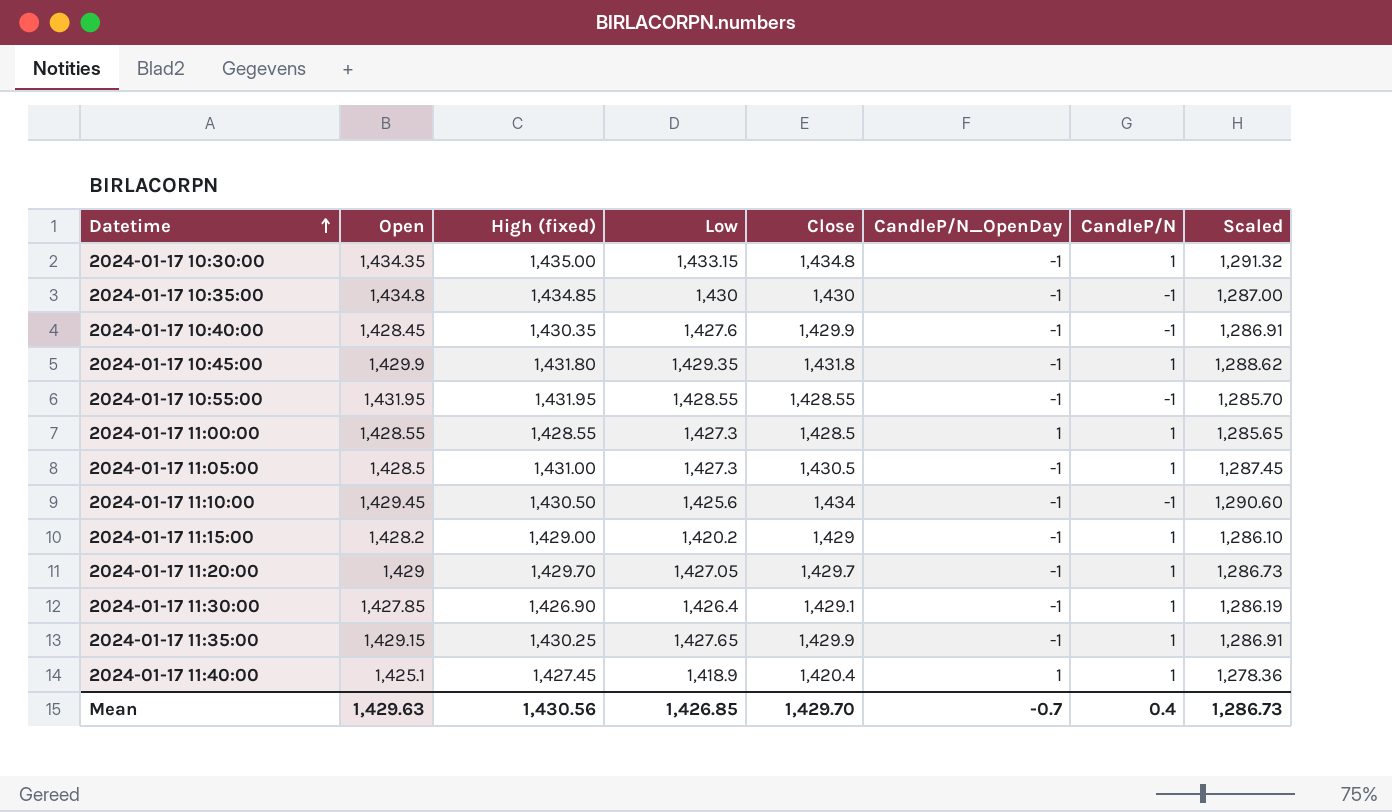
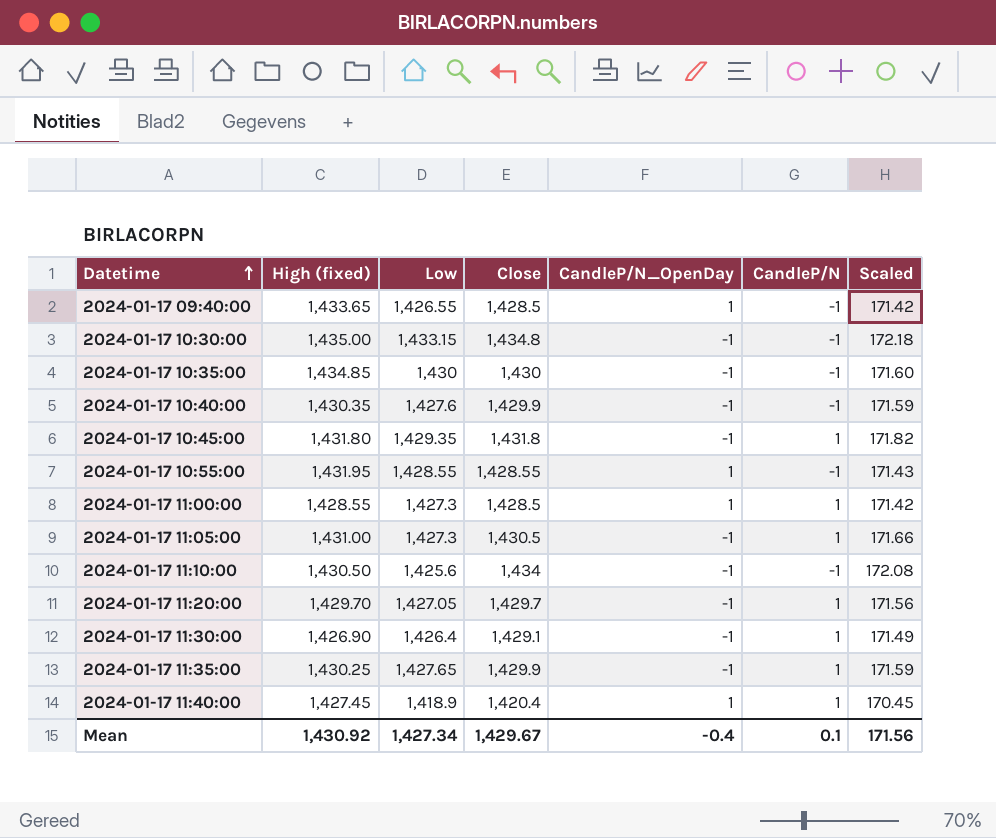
column Open | position: 2 -> none
column Scaled | formula: [Close] * 0.9 -> [Close] * 0.12
row 2024-01-17 11:15:00: 1,428.2 | 1,429.00 | 1,420.2 | 1,429 | -1 | 1 | 1,286.10 -> none
row 2024-01-17 09:40:00: none -> 1,433.65 | 1,426.55 | 1,428.5 | 1 | -1 | 171.42
2024-01-17 10:30:00 | CandleP/N: 1 -> -1
2024-01-17 10:55:00 | CandleP/N_OpenDay: -1 -> 1
Mean | High (fixed): 1,430.56 -> 1,430.92
Mean | Low: 1,426.85 -> 1,427.34
Mean | Close: 1,429.70 -> 1,429.67
Mean | CandleP/N_OpenDay: -0.7 -> -0.4
Mean | CandleP/N: 0.4 -> 0.1
Mean | Scaled: 1,286.73 -> 171.56

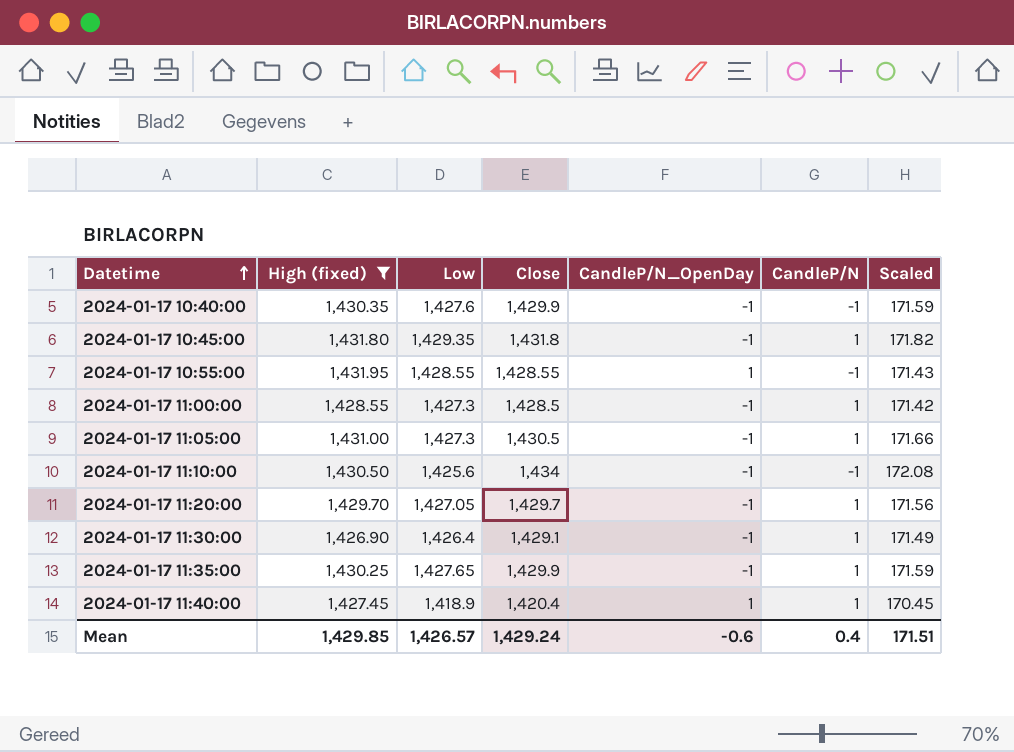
filter: none -> High (fixed) <= 1,431.95
2024-01-17 11:00:00 | CandleP/N_OpenDay: 1 -> -1
Mean | High (fixed): 1,430.92 -> 1,429.85
Mean | Low: 1,427.34 -> 1,426.57
Mean | Close: 1,429.67 -> 1,429.24
Mean | CandleP/N_OpenDay: -0.4 -> -0.6
Mean | CandleP/N: 0.1 -> 0.4
Mean | Scaled: 171.56 -> 171.51

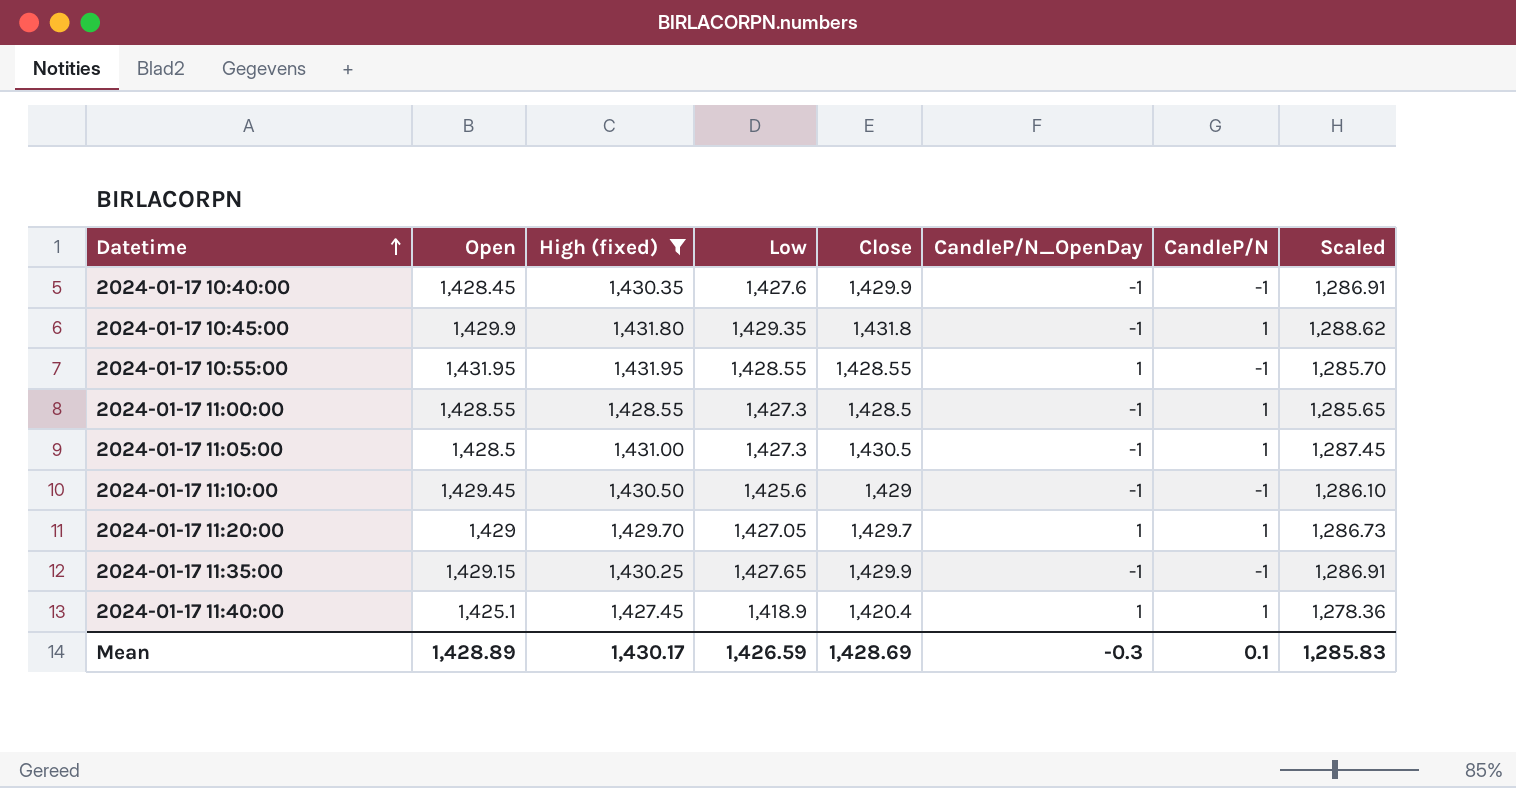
column Open | position: none -> 2
column Scaled | formula: [Close] * 0.12 -> [Close] * 0.9
row 2024-01-17 11:30:00: 1,426.90 | 1,426.4 | 1,429.1 | -1 | 1 | 171.49 -> none
2024-01-17 11:10:00 | Close: 1,434 -> 1,429
2024-01-17 11:20:00 | CandleP/N_OpenDay: -1 -> 1
2024-01-17 11:35:00 | CandleP/N: 1 -> -1
Mean | High (fixed): 1,429.85 -> 1,430.17
Mean | Low: 1,426.57 -> 1,426.59
Mean | Close: 1,429.24 -> 1,428.69
Mean | CandleP/N_OpenDay: -0.6 -> -0.3
Mean | CandleP/N: 0.4 -> 0.1
Mean | Scaled: 171.51 -> 1,285.83

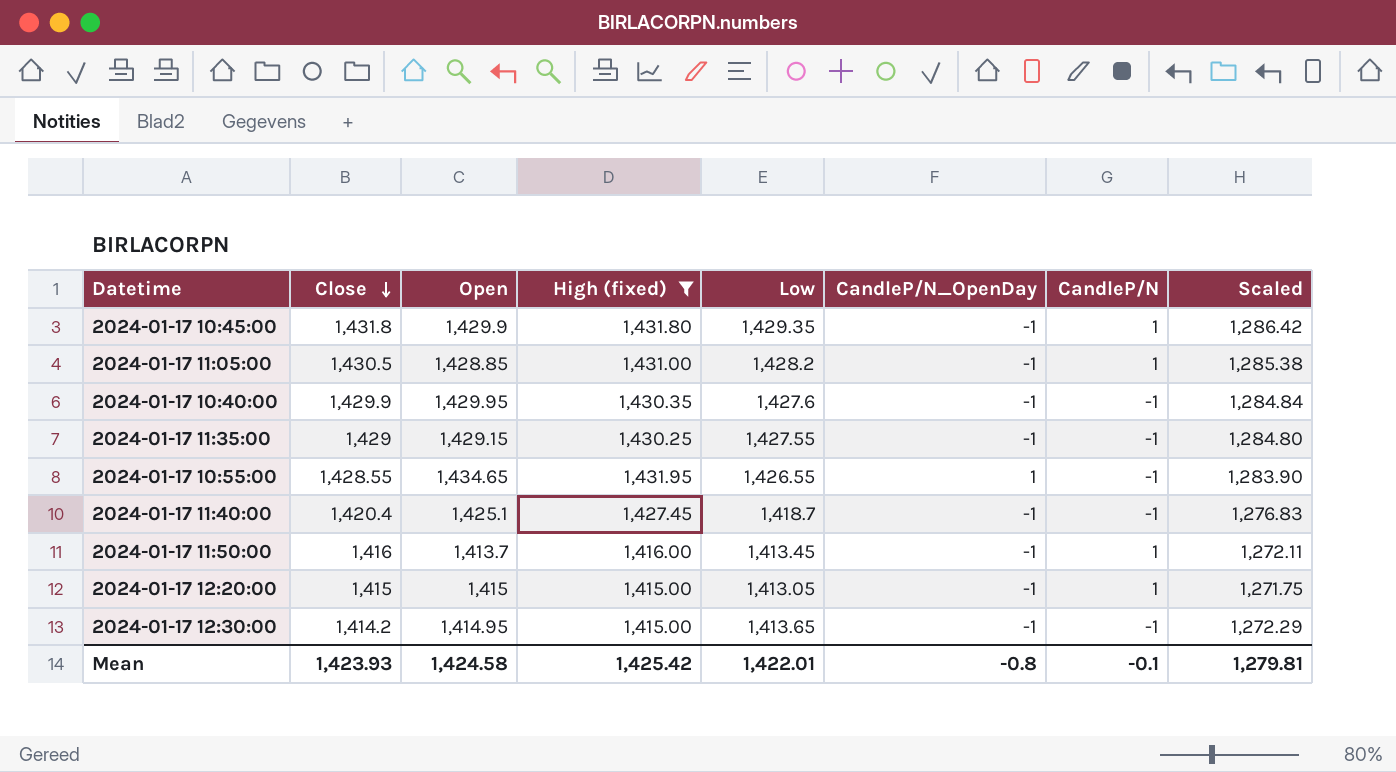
row order: Datetime ascending -> Close descending
column Close | position: 5 -> 2
column Scaled | formula: [Close] * 0.9 -> [Low] * 0.9
row 2024-01-17 11:00:00: 1,428.55 | 1,428.55 | 1,427.3 | 1,428.5 | -1 | 1 | 1,285.65 -> none
row 2024-01-17 11:10:00: 1,429.45 | 1,430.50 | 1,425.6 | 1,429 | -1 | -1 | 1,286.10 -> none
row 2024-01-17 11:20:00: 1,429 | 1,429.70 | 1,427.05 | 1,429.7 | 1 | 1 | 1,286.73 -> none
2024-01-17 11:05:00 | Open: 1,428.5 -> 1,428.85
2024-01-17 11:05:00 | Low: 1,427.3 -> 1,428.2
2024-01-17 10:40:00 | Open: 1,428.45 -> 1,429.95
2024-01-17 11:35:00 | Close: 1,429.9 -> 1,429
2024-01-17 11:35:00 | Low: 1,427.65 -> 1,427.55
2024-01-17 10:55:00 | Open: 1,431.95 -> 1,434.65
2024-01-17 10:55:00 | Low: 1,428.55 -> 1,426.55
2024-01-17 11:40:00 | Low: 1,418.9 -> 1,418.7
2024-01-17 11:40:00 | CandleP/N_OpenDay: 1 -> -1
2024-01-17 11:40:00 | CandleP/N: 1 -> -1
row 2024-01-17 11:50:00: none -> 1,416 | 1,413.7 | 1,416.00 | 1,413.45 | -1 | 1 | 1,272.11
row 2024-01-17 12:20:00: none -> 1,415 | 1,415 | 1,415.00 | 1,413.05 | -1 | 1 | 1,271.75
row 2024-01-17 12:30:00: none -> 1,414.2 | 1,414.95 | 1,415.00 | 1,413.65 | -1 | -1 | 1,272.29
Mean | Close: 1,428.69 -> 1,423.93
Mean | Open: 1,428.89 -> 1,424.58
Mean | High (fixed): 1,430.17 -> 1,425.42
Mean | Low: 1,426.59 -> 1,422.01
Mean | CandleP/N_OpenDay: -0.3 -> -0.8
Mean | CandleP/N: 0.1 -> -0.1
Mean | Scaled: 1,285.83 -> 1,279.81

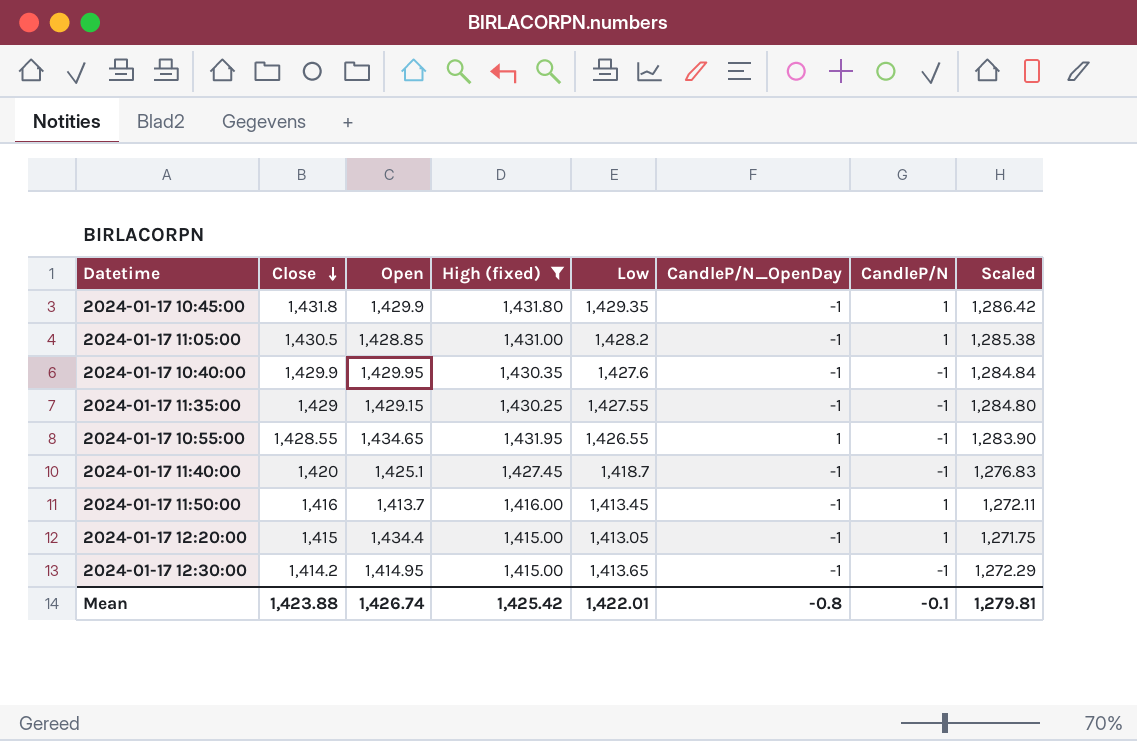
2024-01-17 11:40:00 | Close: 1,420.4 -> 1,420
2024-01-17 12:20:00 | Open: 1,415 -> 1,434.4
Mean | Close: 1,423.93 -> 1,423.88
Mean | Open: 1,424.58 -> 1,426.74

